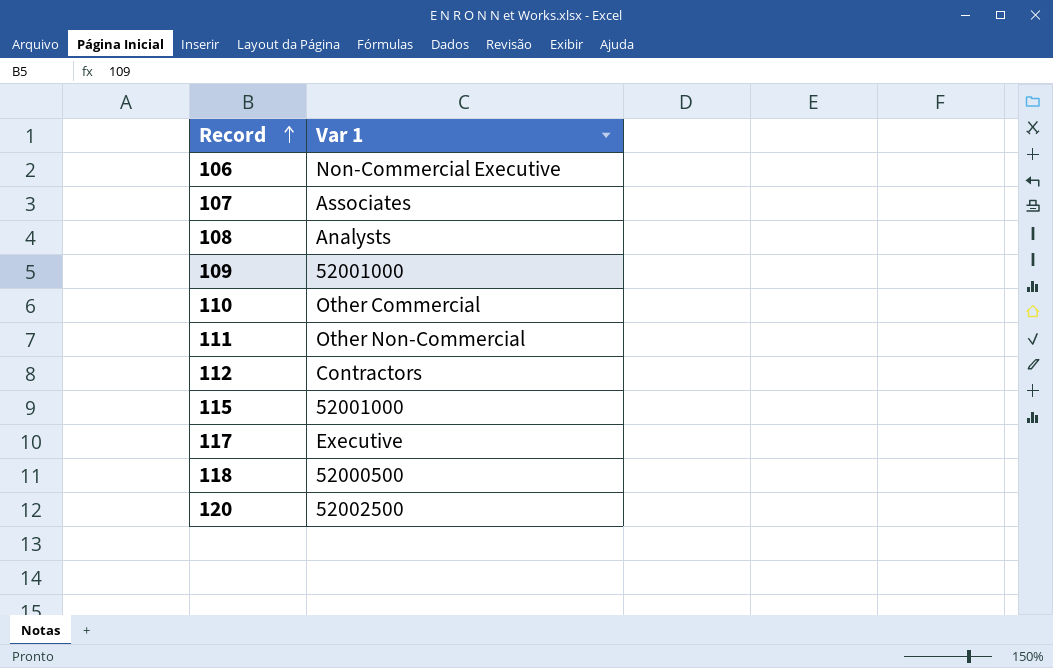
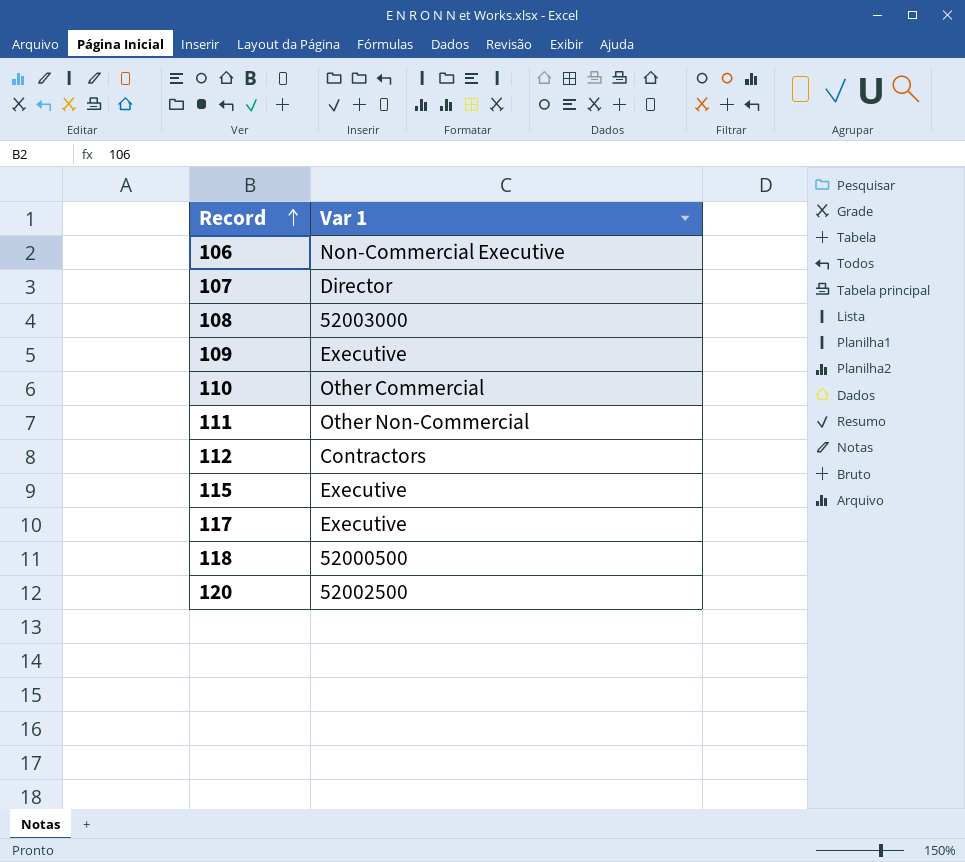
107 | Var 1: Associates -> Director
108 | Var 1: Analysts -> 52003000
109 | Var 1: 52001000 -> Executive
115 | Var 1: 52001000 -> Executive

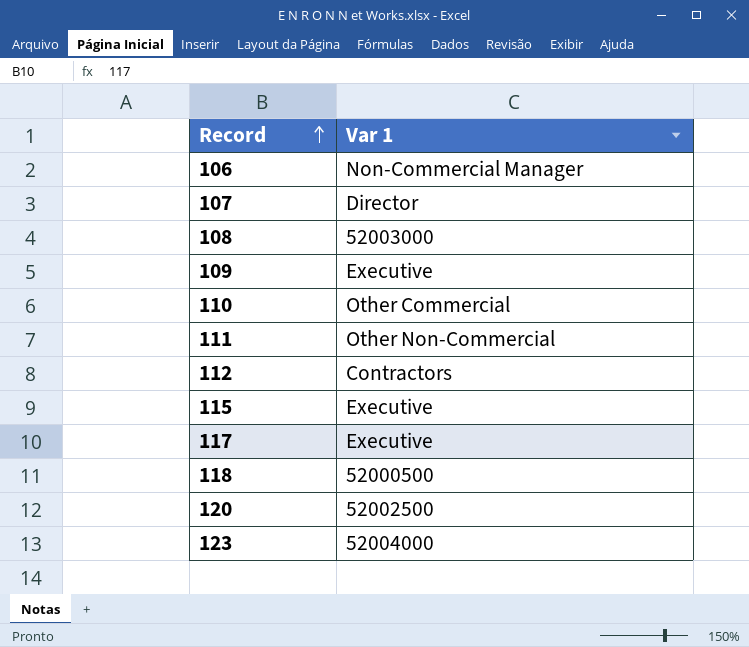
106 | Var 1: Non-Commercial Executive -> Non-Commercial Manager
row 123: none -> 52004000

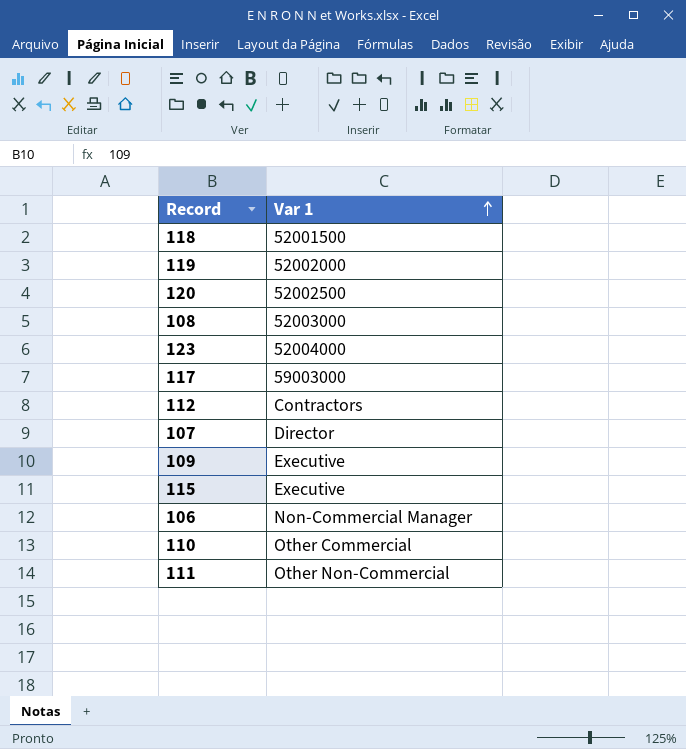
row order: Record ascending -> Var 1 ascending
118 | Var 1: 52000500 -> 52001500
row 119: none -> 52002000
117 | Var 1: Executive -> 59003000

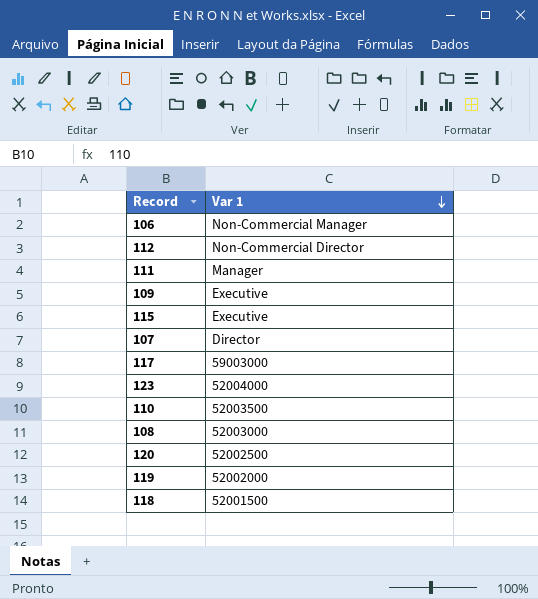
row order: Var 1 ascending -> Var 1 descending
112 | Var 1: Contractors -> Non-Commercial Director
111 | Var 1: Other Non-Commercial -> Manager
110 | Var 1: Other Commercial -> 52003500

